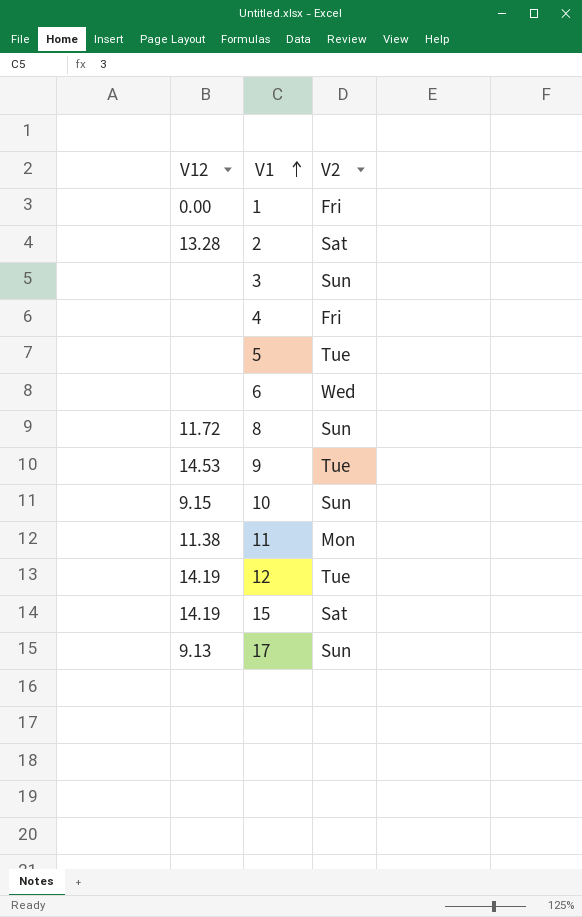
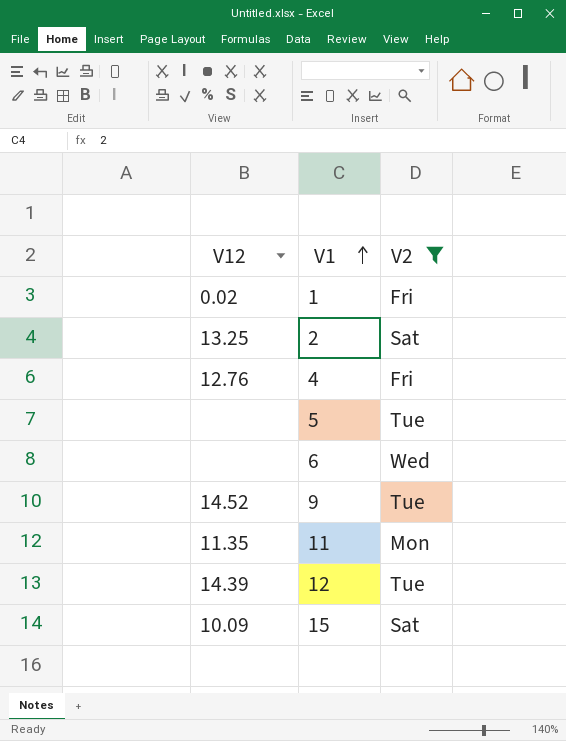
filter: none -> V2 != Sun
1 | V12: 0.00 -> 0.02
2 | V12: 13.28 -> 13.25
4 | V12: none -> 12.76
9 | V12: 14.53 -> 14.52
11 | V12: 11.38 -> 11.35
12 | V12: 14.19 -> 14.39
15 | V12: 14.19 -> 10.09

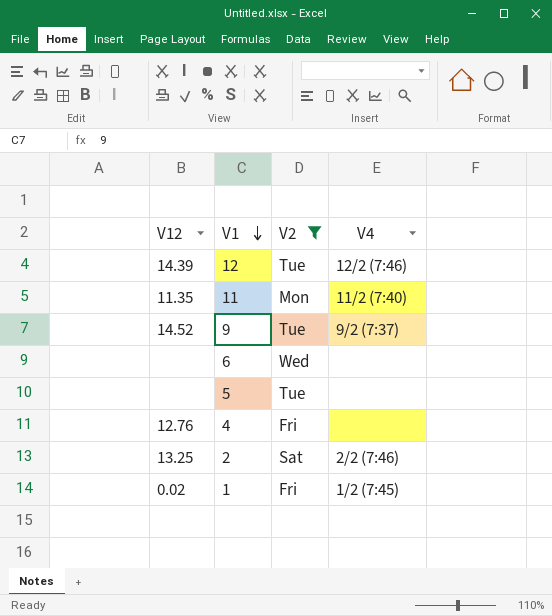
row order: V1 ascending -> V1 descending
column V4 | position: none -> 4
row 15: 10.09 | Sat -> none

